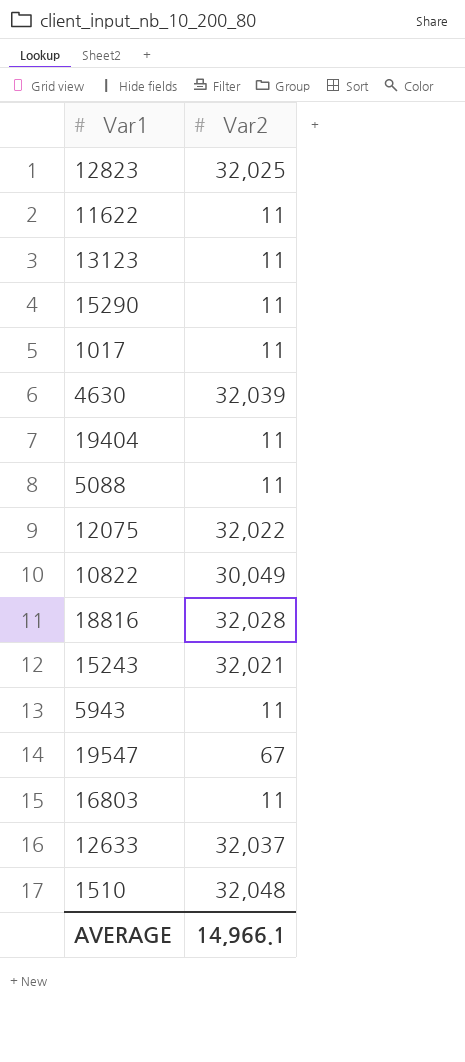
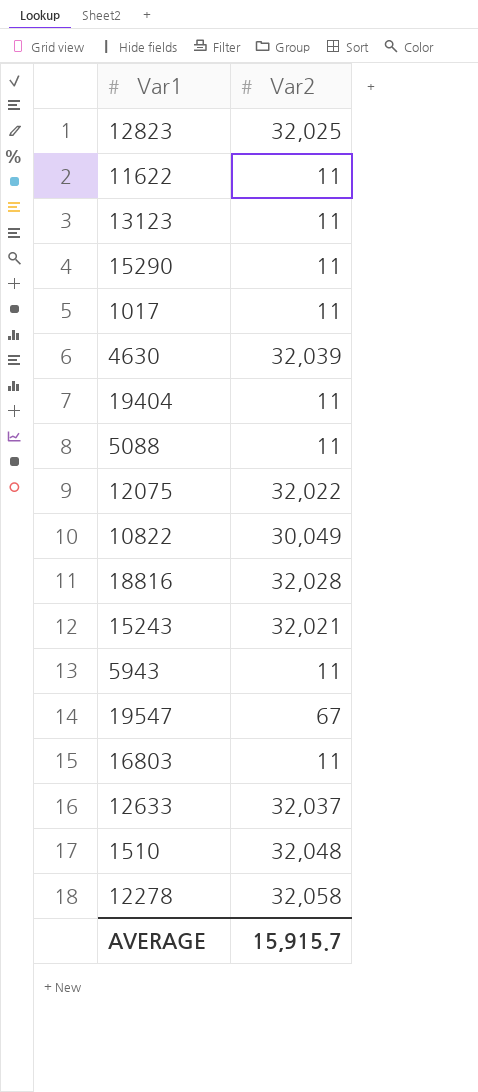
row 12278: none -> 32,058
AVERAGE | Var2: 14,966.1 -> 15,915.7

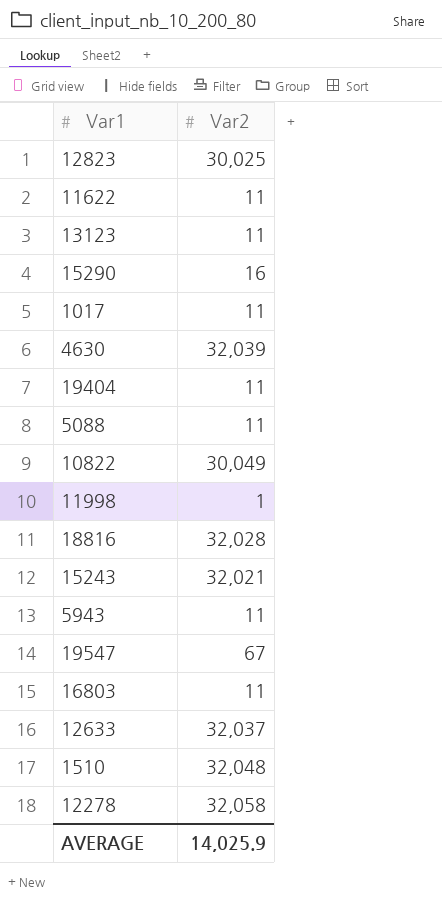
row 12075: 32,022 -> none
12823 | Var2: 32,025 -> 30,025
15290 | Var2: 11 -> 16
row 11998: none -> 1
AVERAGE | Var2: 15,915.7 -> 14,025.9

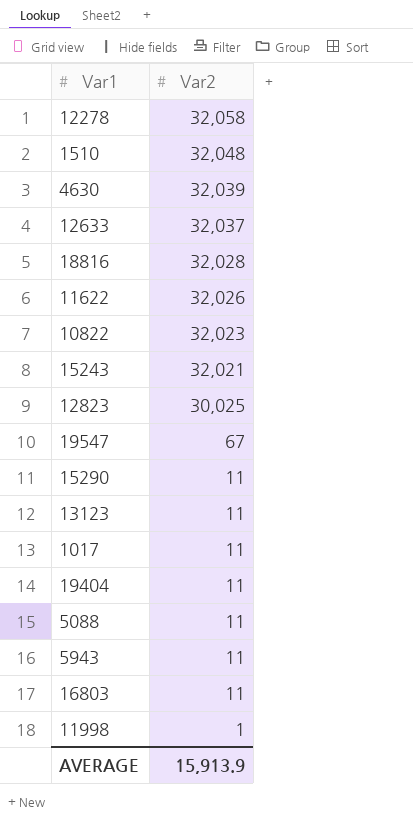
row order: none -> Var2 descending
11622 | Var2: 11 -> 32,026
10822 | Var2: 30,049 -> 32,023
15290 | Var2: 16 -> 11
AVERAGE | Var2: 14,025.9 -> 15,913.9

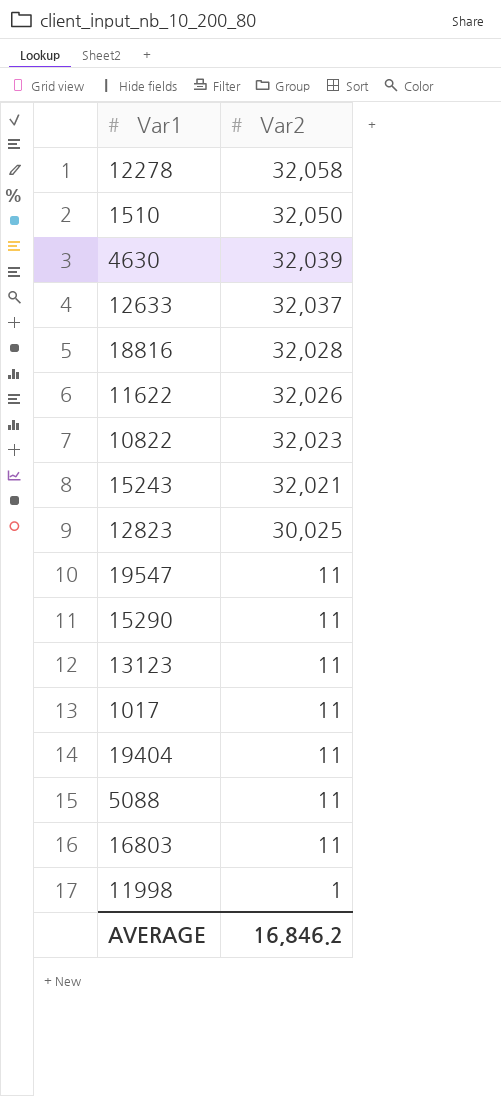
row 5943: 11 -> none
1510 | Var2: 32,048 -> 32,050
19547 | Var2: 67 -> 11
AVERAGE | Var2: 15,913.9 -> 16,846.2

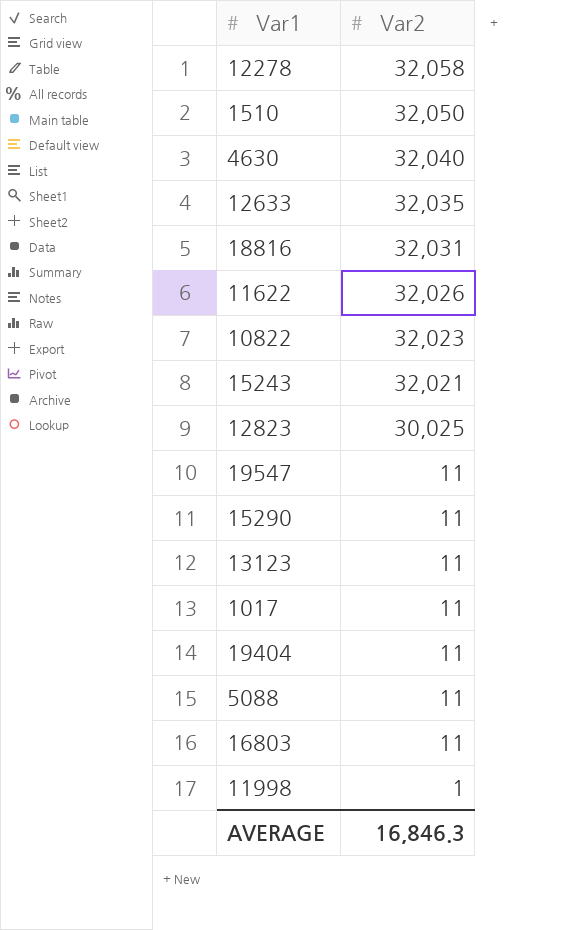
4630 | Var2: 32,039 -> 32,040
12633 | Var2: 32,037 -> 32,035
18816 | Var2: 32,028 -> 32,031
AVERAGE | Var2: 16,846.2 -> 16,846.3

